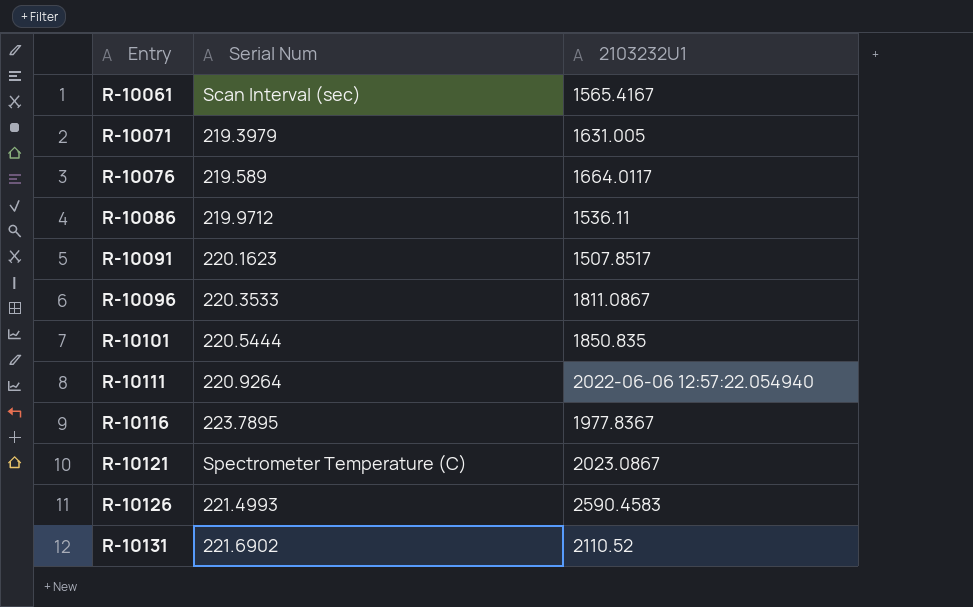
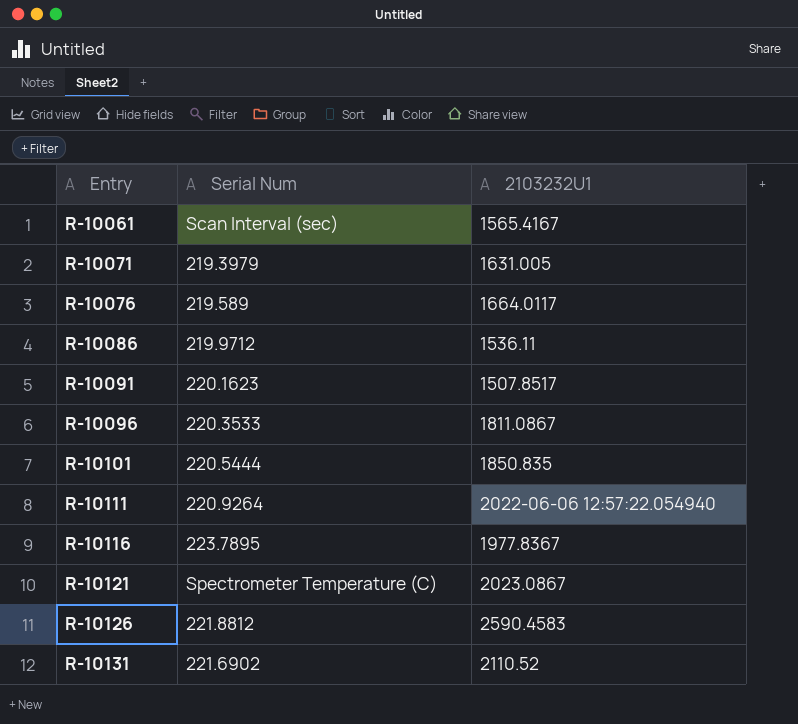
R-10126 | Serial Num: 221.4993 -> 221.8812

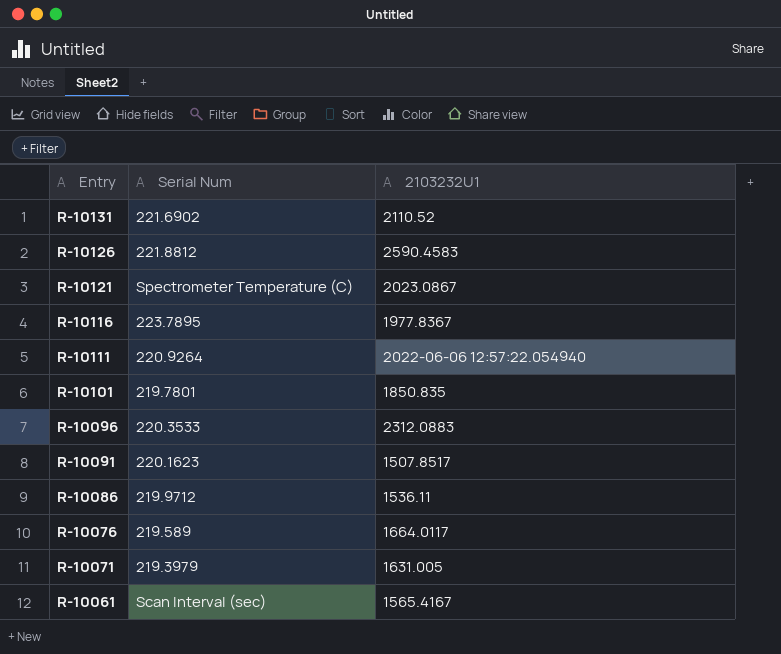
row order: Entry ascending -> Entry descending
R-10101 | Serial Num: 220.5444 -> 219.7801
R-10096 | 2103232U1: 1811.0867 -> 2312.0883

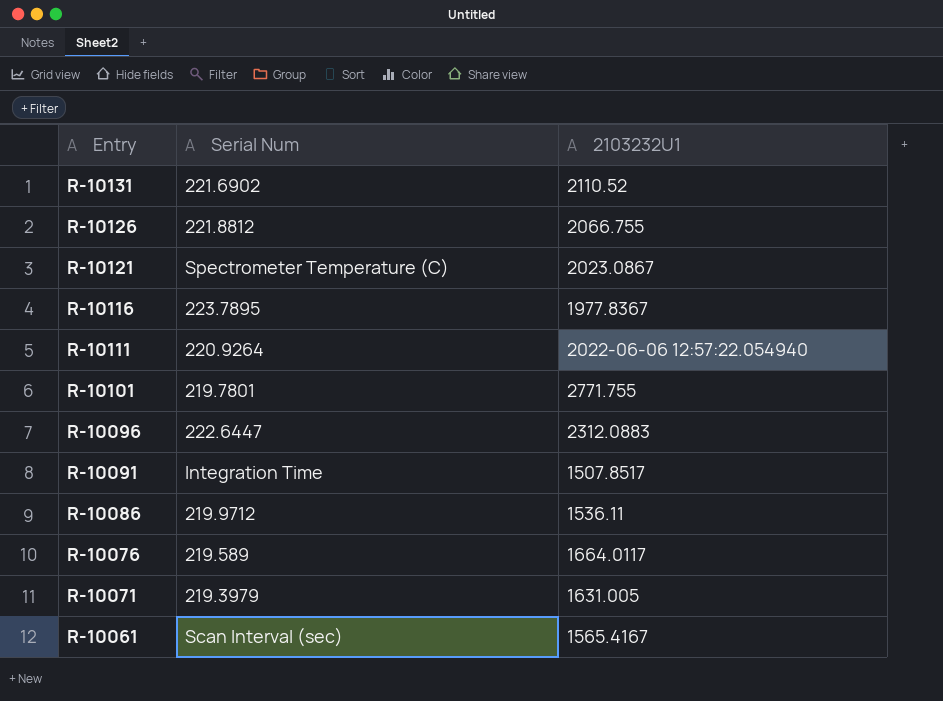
R-10126 | 2103232U1: 2590.4583 -> 2066.755
R-10101 | 2103232U1: 1850.835 -> 2771.755
R-10096 | Serial Num: 220.3533 -> 222.6447
R-10091 | Serial Num: 220.1623 -> Integration Time

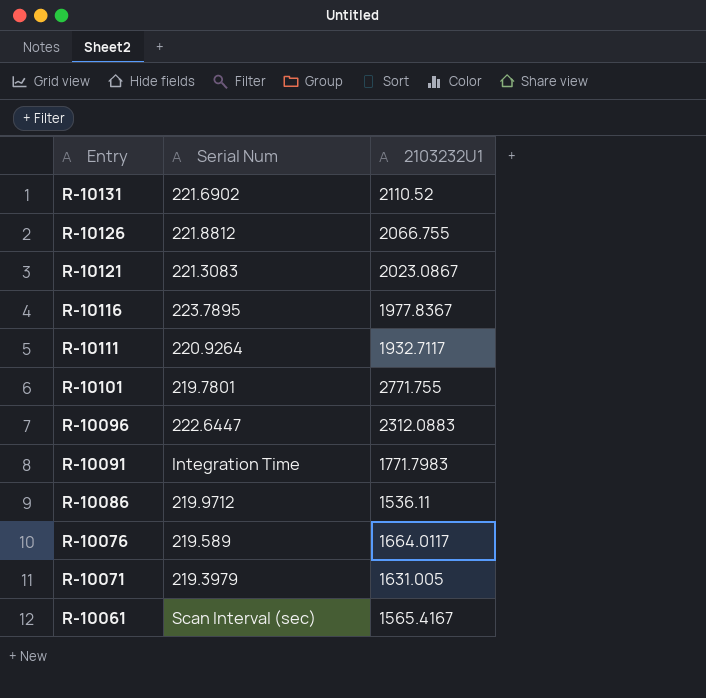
R-10121 | Serial Num: Spectrometer Temperature (C) -> 221.3083
R-10111 | 2103232U1: 2022-06-06 12:57:22.054940 -> 1932.7117
R-10091 | 2103232U1: 1507.8517 -> 1771.7983

